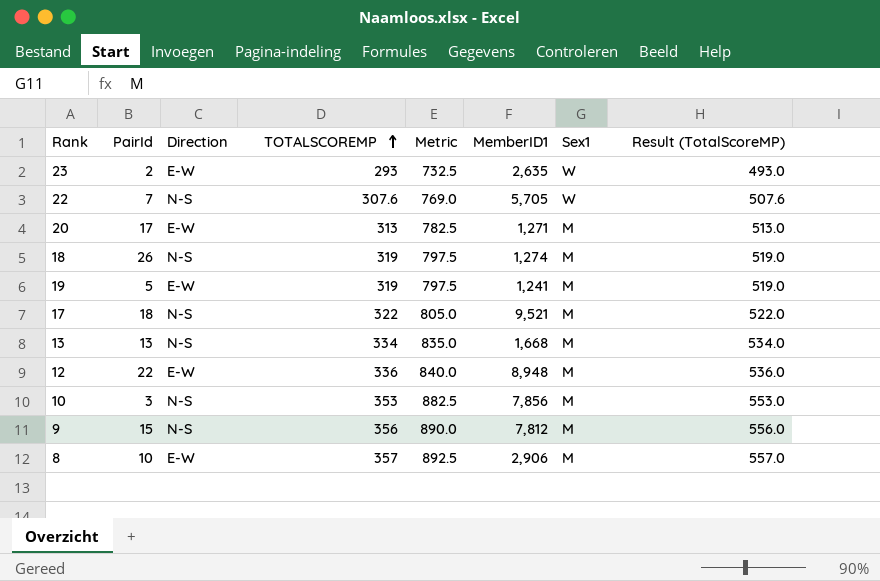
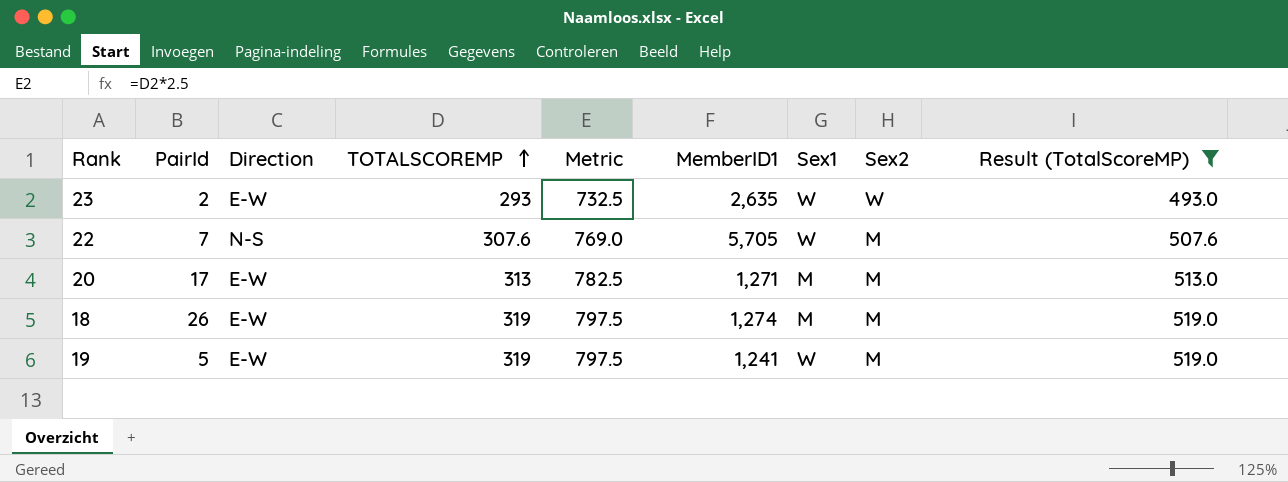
filter: none -> Result (TotalScoreMP) <= 519.0
column Sex2 | position: none -> 8
18 | Direction: N-S -> E-W
19 | Sex1: M -> W

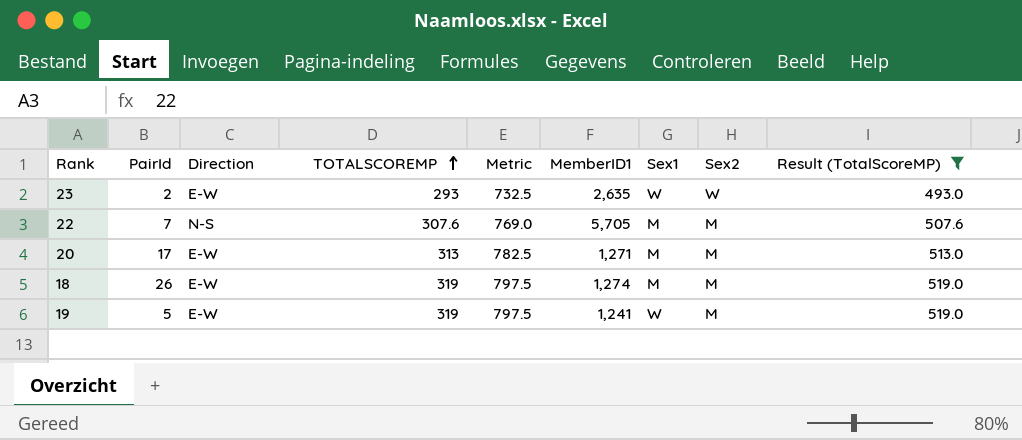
22 | Sex1: W -> M

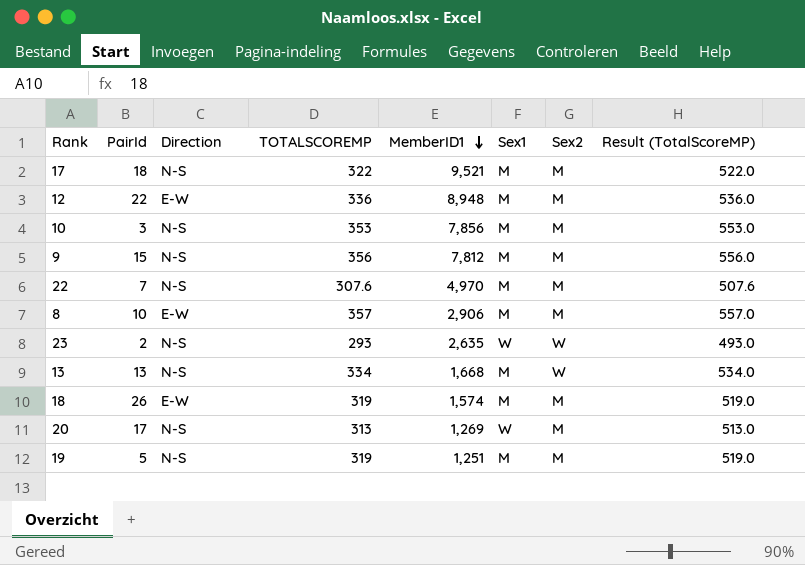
filter: Result (TotalScoreMP) <= 519.0 -> none
row order: TOTALSCOREMP ascending -> MemberID1 descending
column Metric | formula: [TOTALSCOREMP] * 2.5 -> none
22 | MemberID1: 5,705 -> 4,970
23 | Direction: E-W -> N-S
18 | MemberID1: 1,274 -> 1,574
20 | Direction: E-W -> N-S
20 | MemberID1: 1,271 -> 1,269
20 | Sex1: M -> W
19 | Direction: E-W -> N-S
19 | MemberID1: 1,241 -> 1,251
19 | Sex1: W -> M

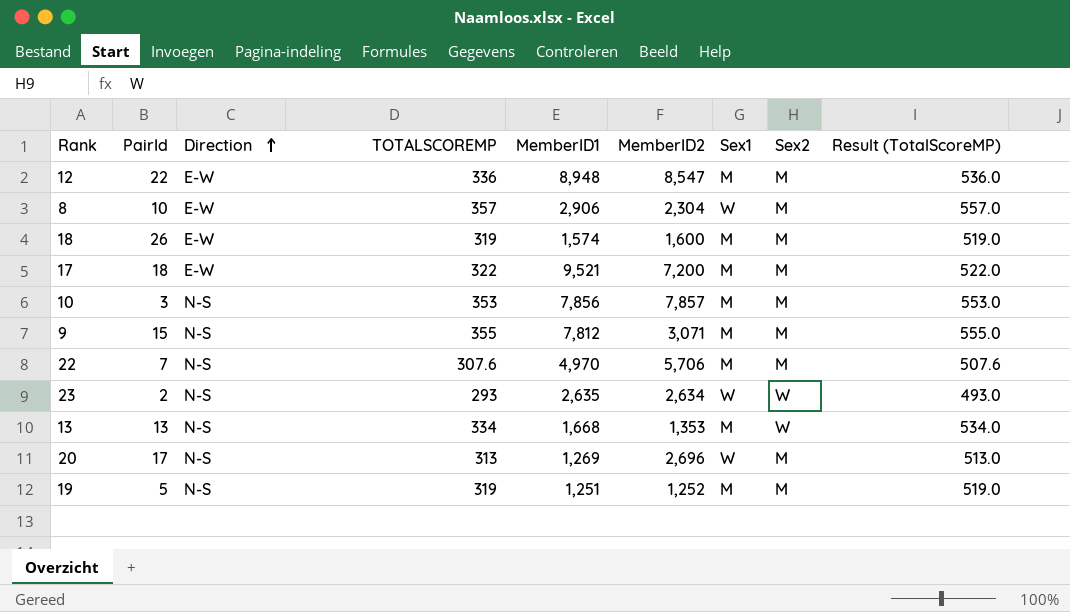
row order: MemberID1 descending -> Direction ascending
column MemberID2 | position: none -> 6
8 | Sex1: M -> W
17 | Direction: N-S -> E-W
9 | TOTALSCOREMP: 356 -> 355
9 | Result (TotalScoreMP): 556.0 -> 555.0

